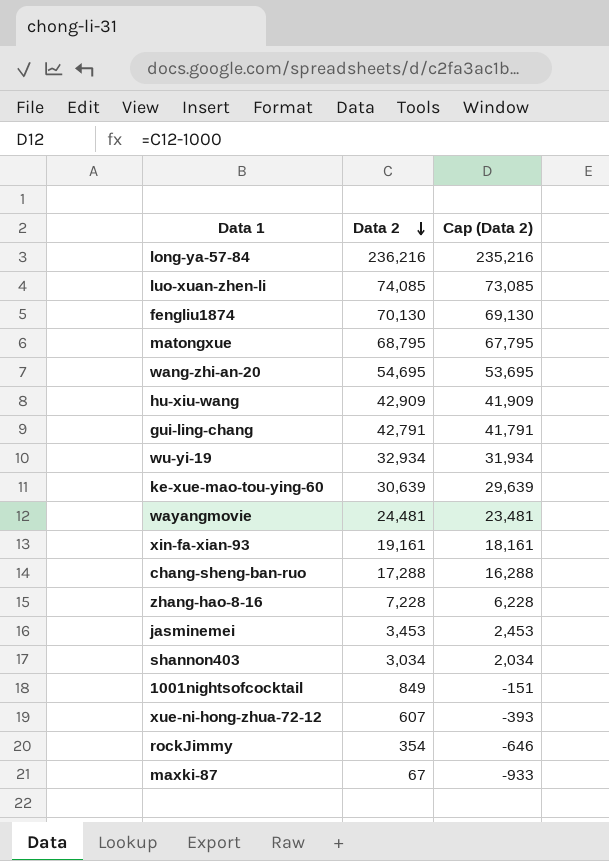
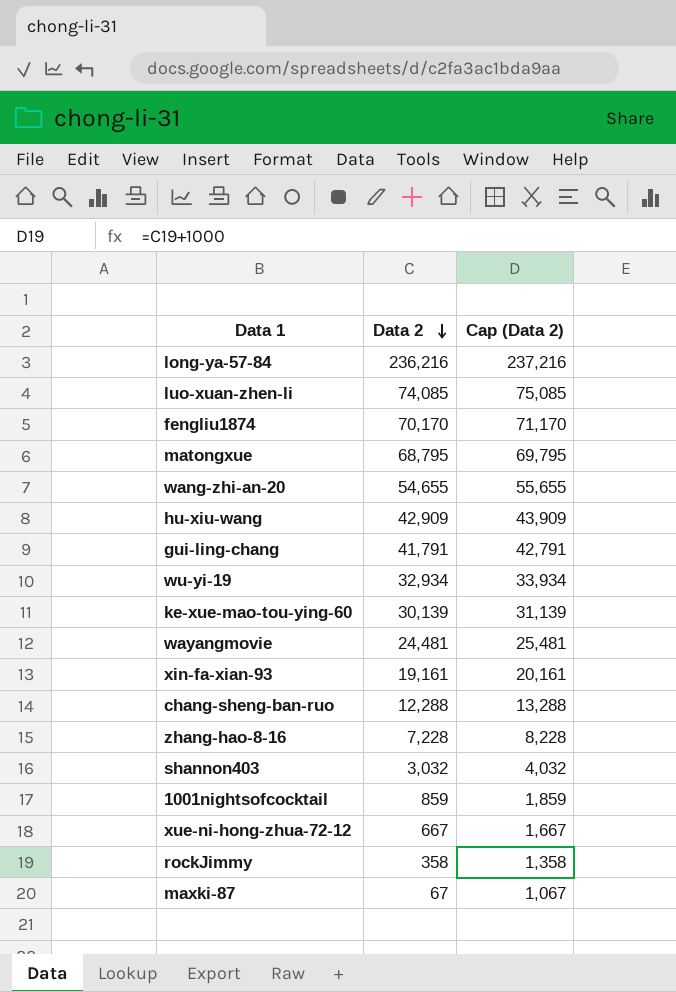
column Cap (Data 2) | formula: [Data 2] - 1000 -> [Data 2] + 1000
row jasminemei: 3,453 | 2,453 -> none
fengliu1874 | Data 2: 70,130 -> 70,170
wang-zhi-an-20 | Data 2: 54,695 -> 54,655
gui-ling-chang | Data 2: 42,791 -> 41,791
ke-xue-mao-tou-ying-60 | Data 2: 30,639 -> 30,139
chang-sheng-ban-ruo | Data 2: 17,288 -> 12,288
shannon403 | Data 2: 3,034 -> 3,032
1001nightsofcocktail | Data 2: 849 -> 859
xue-ni-hong-zhua-72-12 | Data 2: 607 -> 667
rockJimmy | Data 2: 354 -> 358

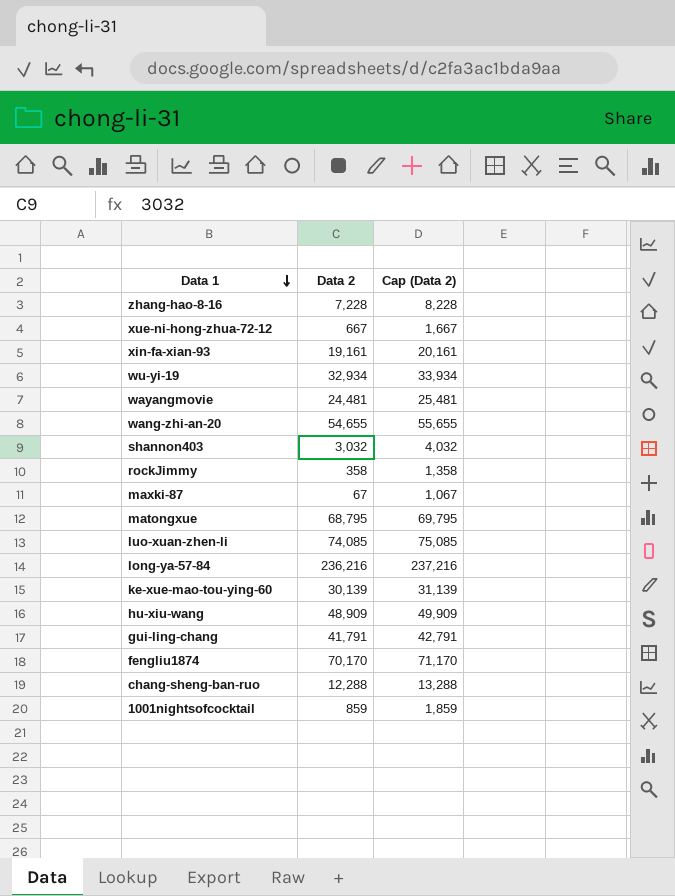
row order: Data 2 descending -> Data 1 descending
hu-xiu-wang | Data 2: 42,909 -> 48,909
hu-xiu-wang | Cap (Data 2): 43,909 -> 49,909

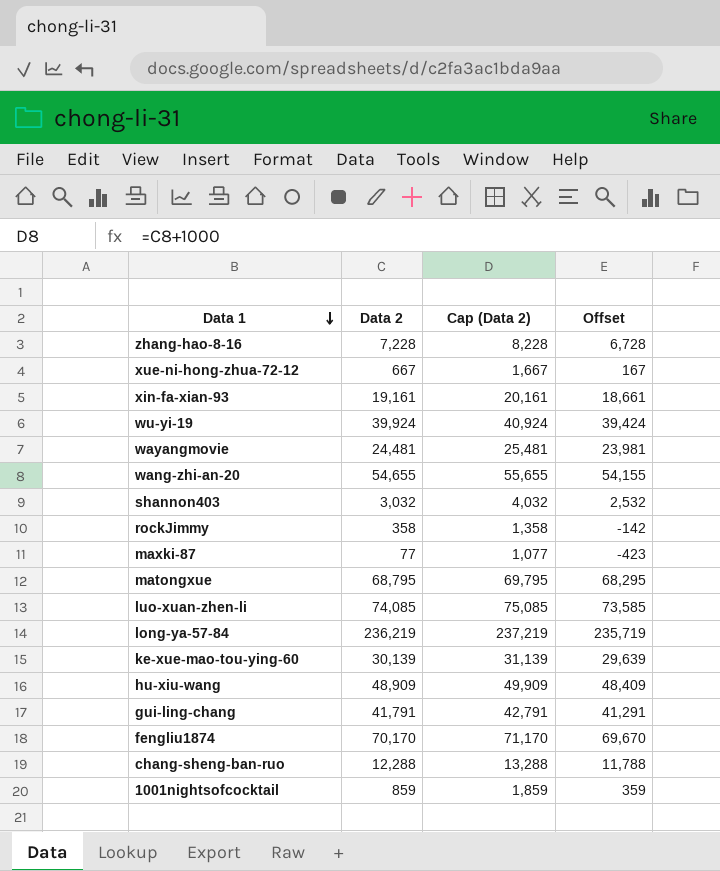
column Offset | formula: none -> [Data 2] - 500
wu-yi-19 | Data 2: 32,934 -> 39,924
wu-yi-19 | Cap (Data 2): 33,934 -> 40,924
maxki-87 | Data 2: 67 -> 77
maxki-87 | Cap (Data 2): 1,067 -> 1,077
long-ya-57-84 | Data 2: 236,216 -> 236,219
long-ya-57-84 | Cap (Data 2): 237,216 -> 237,219

